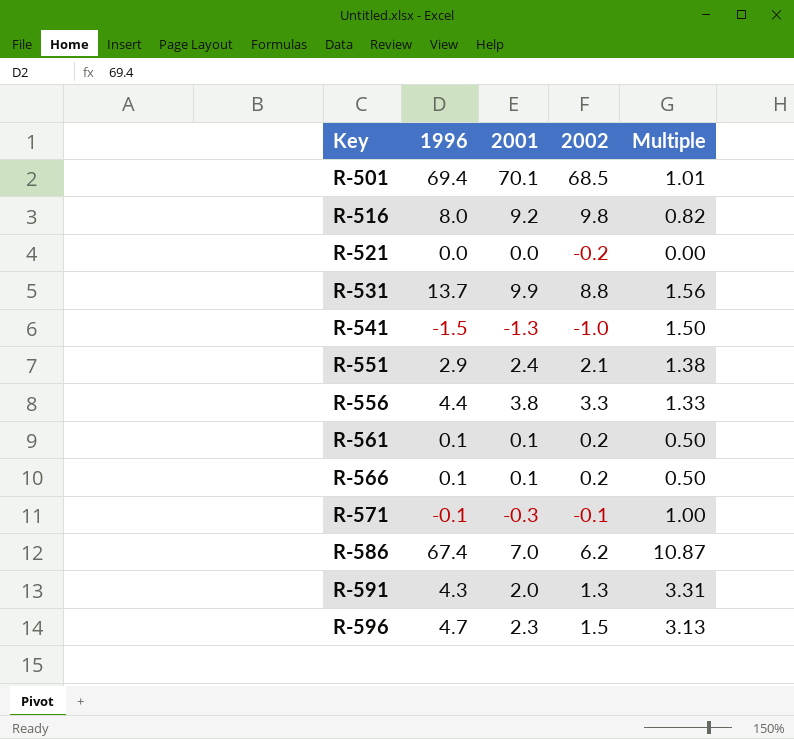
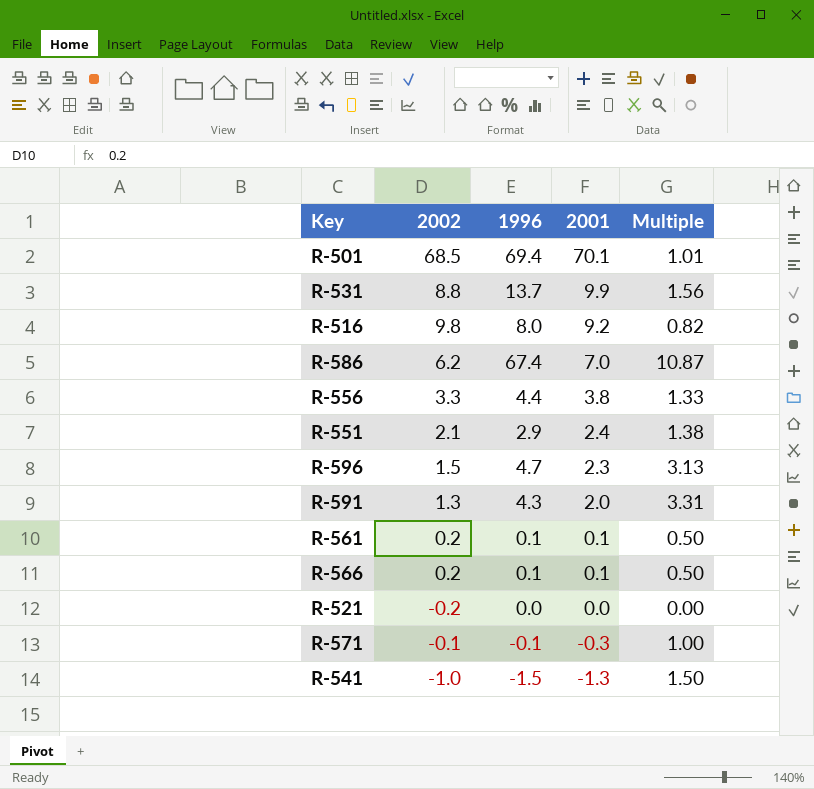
row order: Key ascending -> 2001 descending
column 2002 | position: 4 -> 2

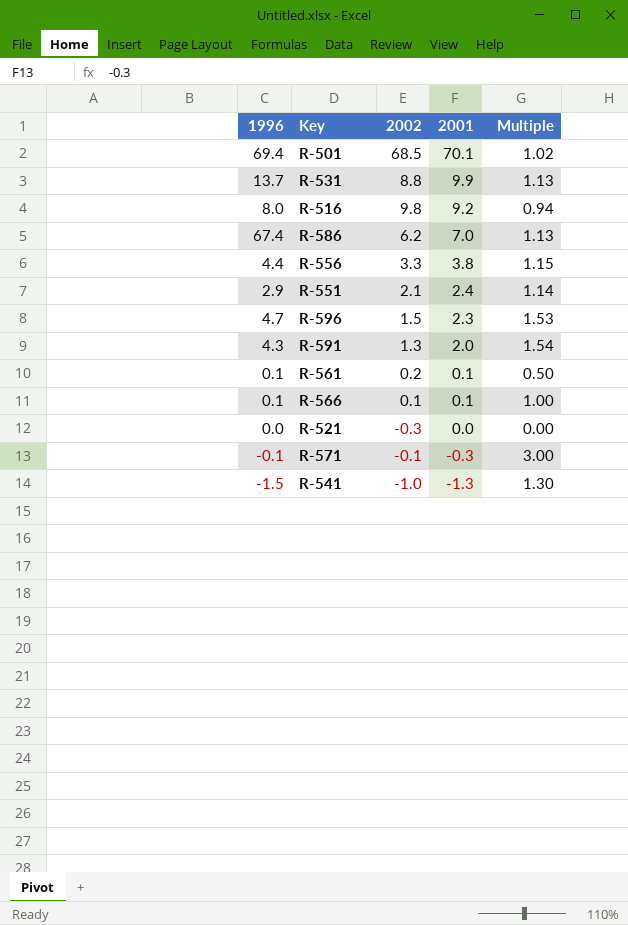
column 1996 | position: 3 -> 1
column Multiple | formula: [1996] / [2002] -> [2001] / [2002]
R-566 | 2002: 0.2 -> 0.1
R-521 | 2002: -0.2 -> -0.3

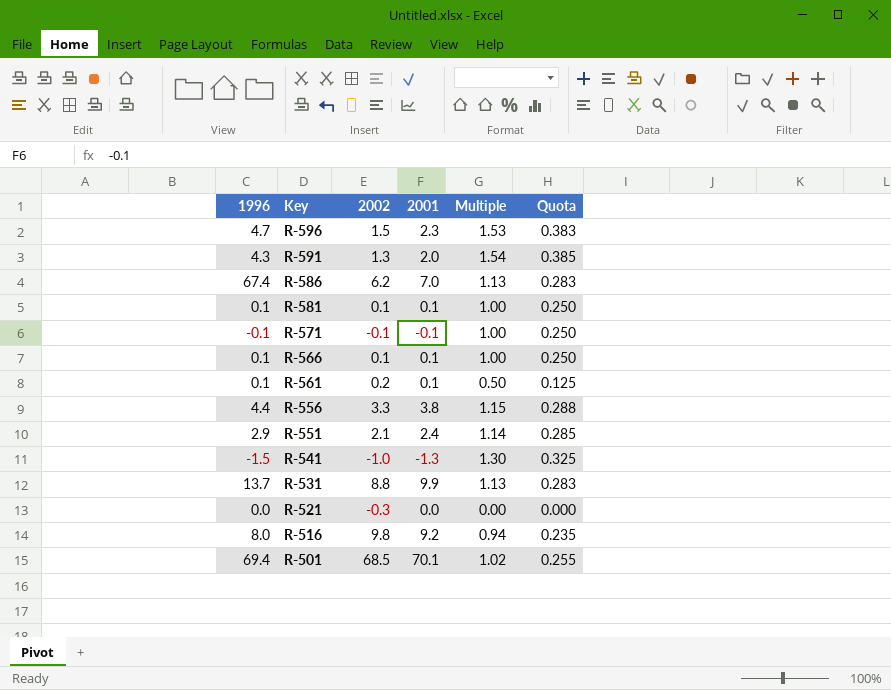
row order: 2001 descending -> Key descending
column Quota | formula: none -> [Multiple] * 0.25
row R-581: none -> 0.1 | 0.1 | 0.1 | 1.00 | 0.250
R-571 | 2001: -0.3 -> -0.1
R-571 | Multiple: 3.00 -> 1.00

